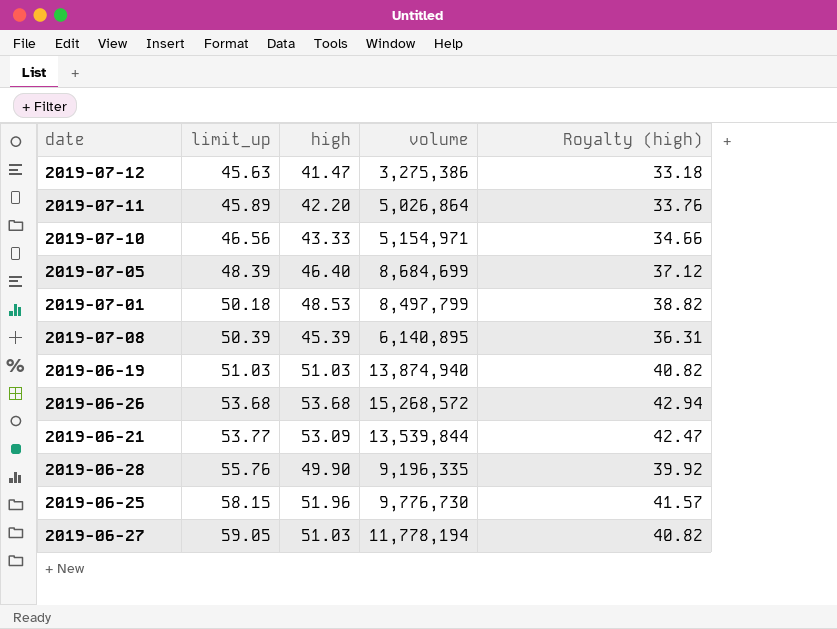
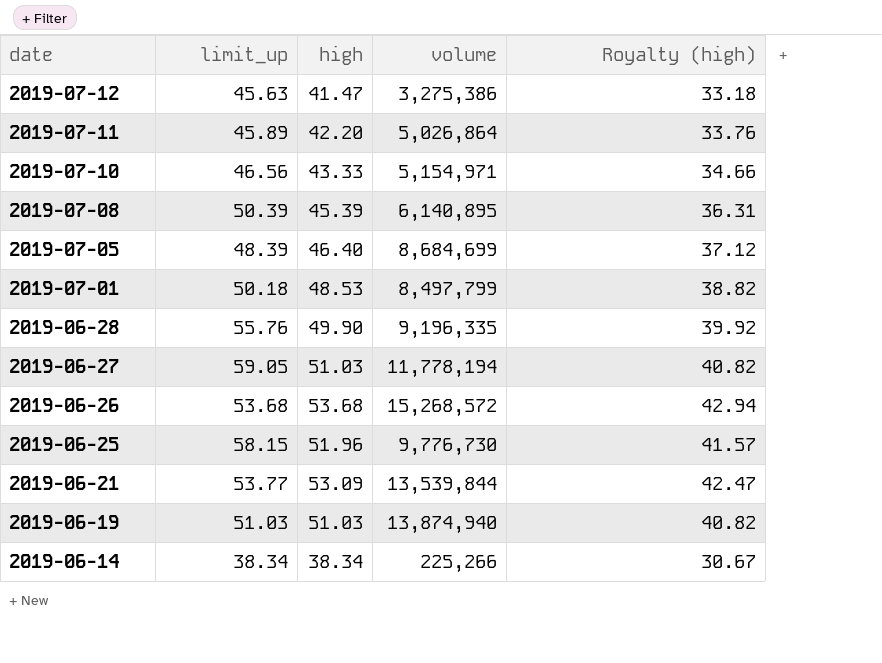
row order: limit_up ascending -> date descending
row 2019-06-14: none -> 38.34 | 38.34 | 225,266 | 30.67

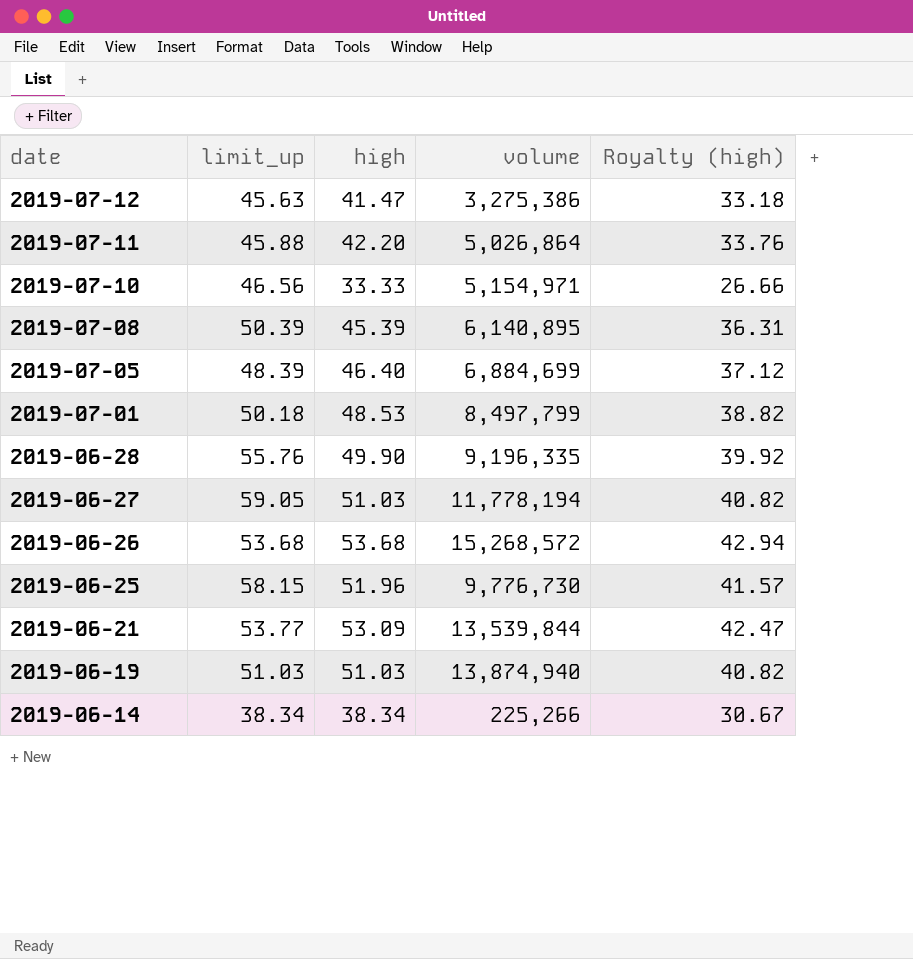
2019-07-11 | limit_up: 45.89 -> 45.88
2019-07-10 | high: 43.33 -> 33.33
2019-07-10 | Royalty (high): 34.66 -> 26.66
2019-07-05 | volume: 8,684,699 -> 6,884,699

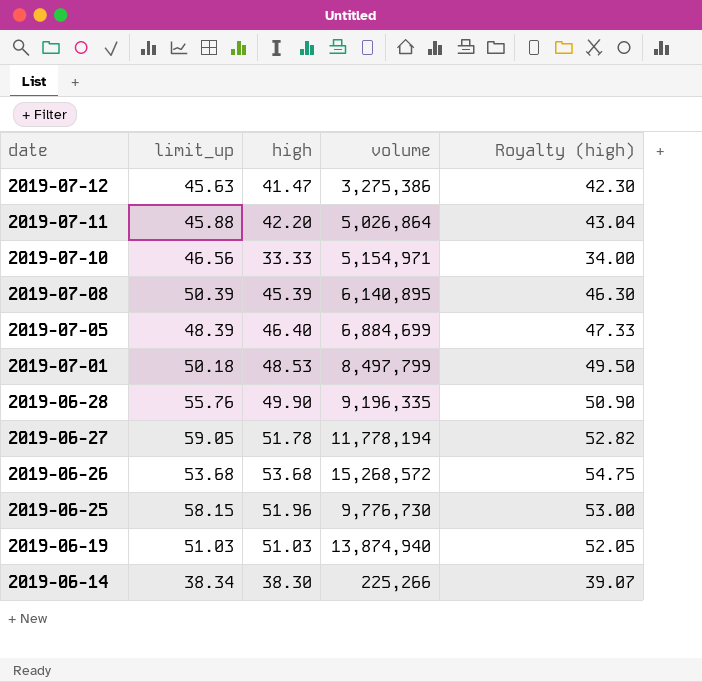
column Royalty (high) | formula: [high] * 0.8 -> [high] * 1.02
row 2019-06-21: 53.77 | 53.09 | 13,539,844 | 42.47 -> none
2019-06-27 | high: 51.03 -> 51.78
2019-06-14 | high: 38.34 -> 38.30

